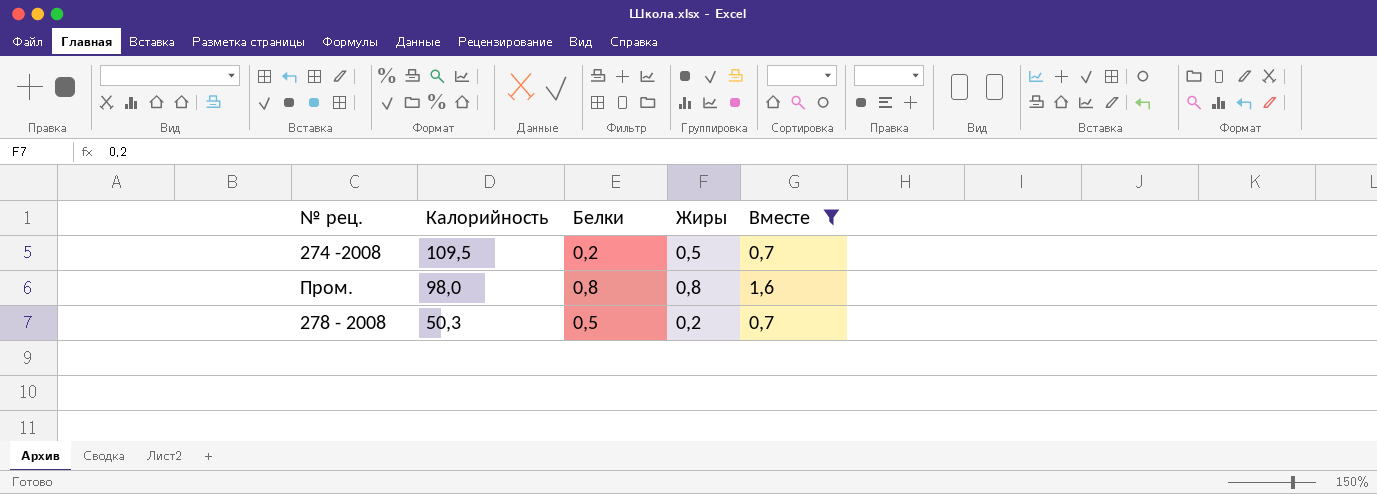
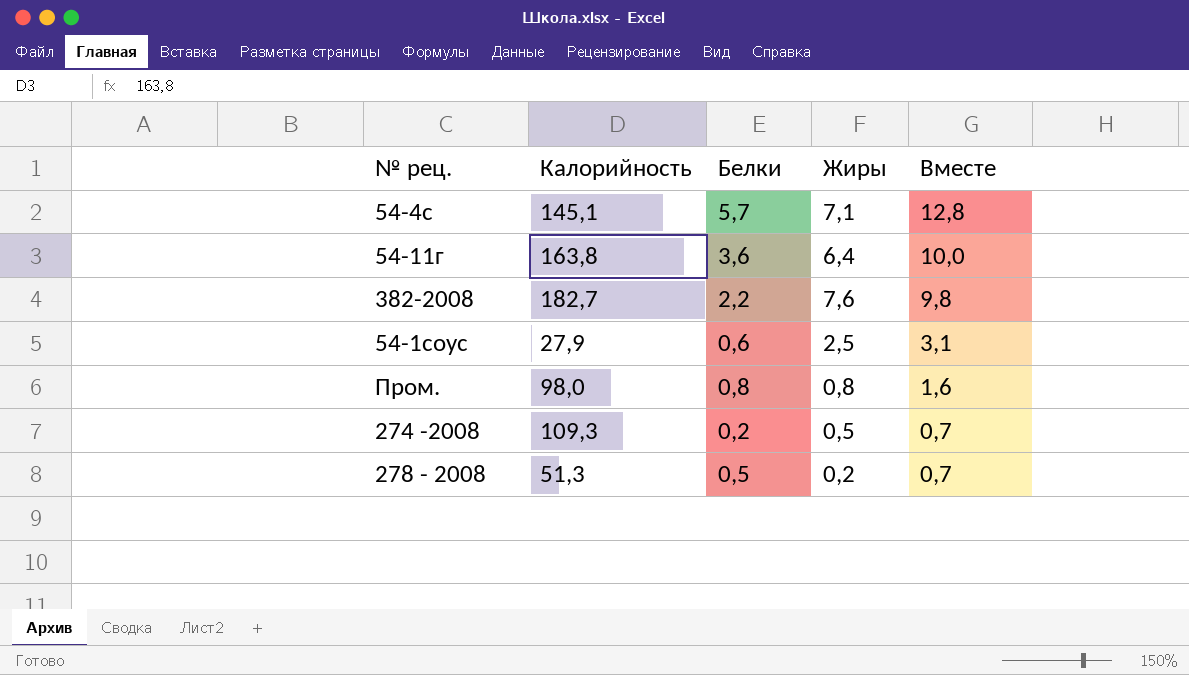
filter: Вместе <= 1,6 -> none
row order: Калорийность descending -> Вместе descending
274 -2008 | Калорийность: 109,5 -> 109,3
278 - 2008 | Калорийность: 50,3 -> 51,3

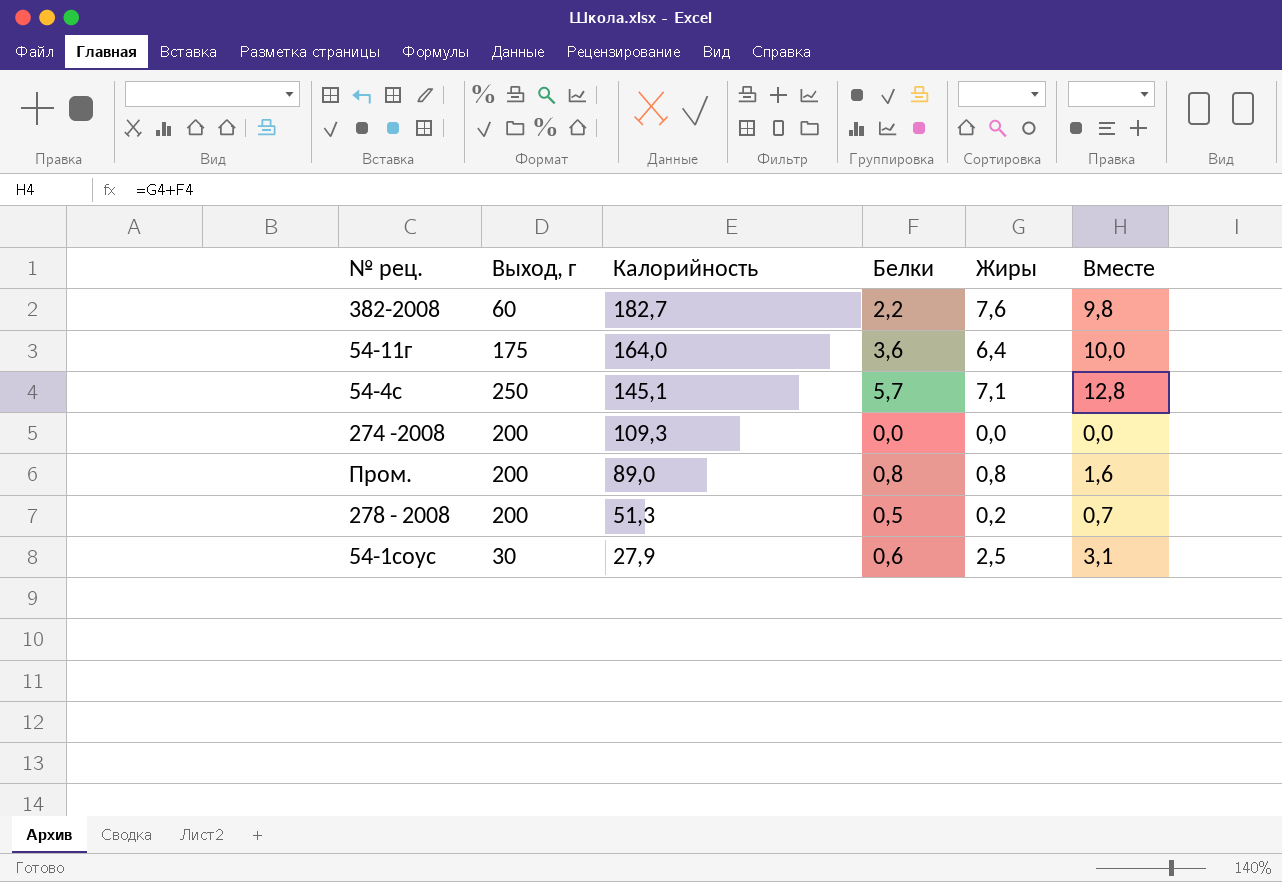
row order: Вместе descending -> Калорийность descending
column Выход, г | position: none -> 2
54-11г | Калорийность: 163,8 -> 164,0
274 -2008 | Белки: 0,2 -> 0,0
274 -2008 | Жиры: 0,5 -> 0,0
274 -2008 | Вместе: 0,7 -> 0,0
Пром. | Калорийность: 98,0 -> 89,0

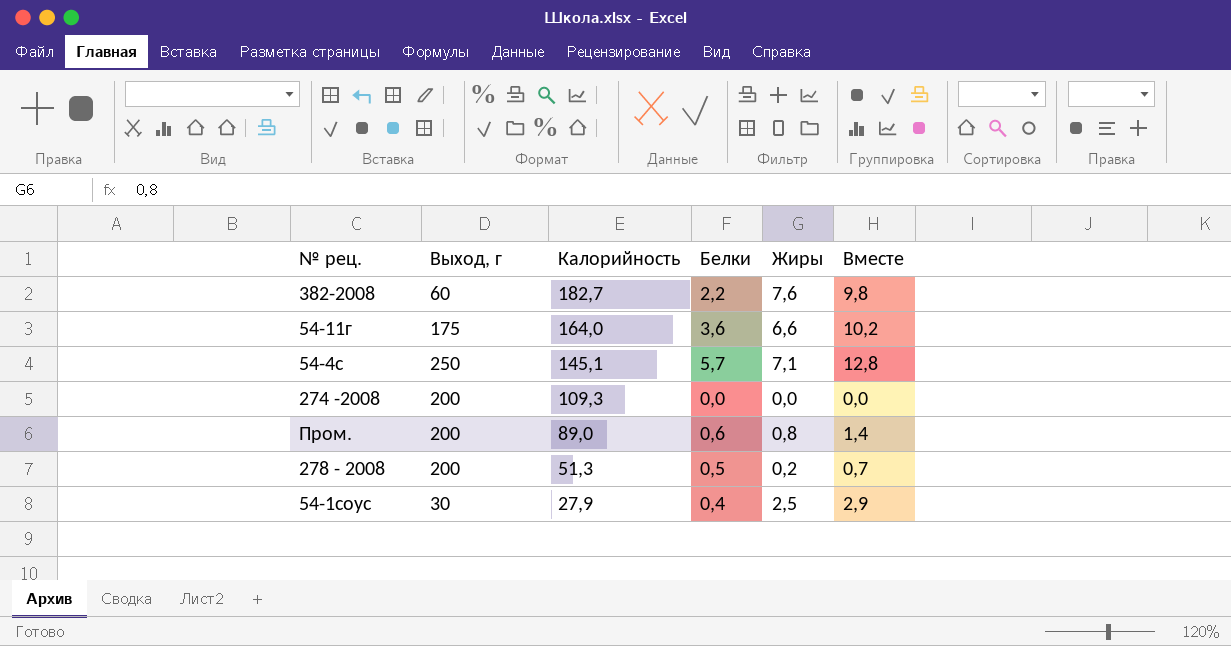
54-11г | Жиры: 6,4 -> 6,6
54-11г | Вместе: 10,0 -> 10,2
Пром. | Белки: 0,8 -> 0,6
Пром. | Вместе: 1,6 -> 1,4
54-1соус | Белки: 0,6 -> 0,4
54-1соус | Вместе: 3,1 -> 2,9

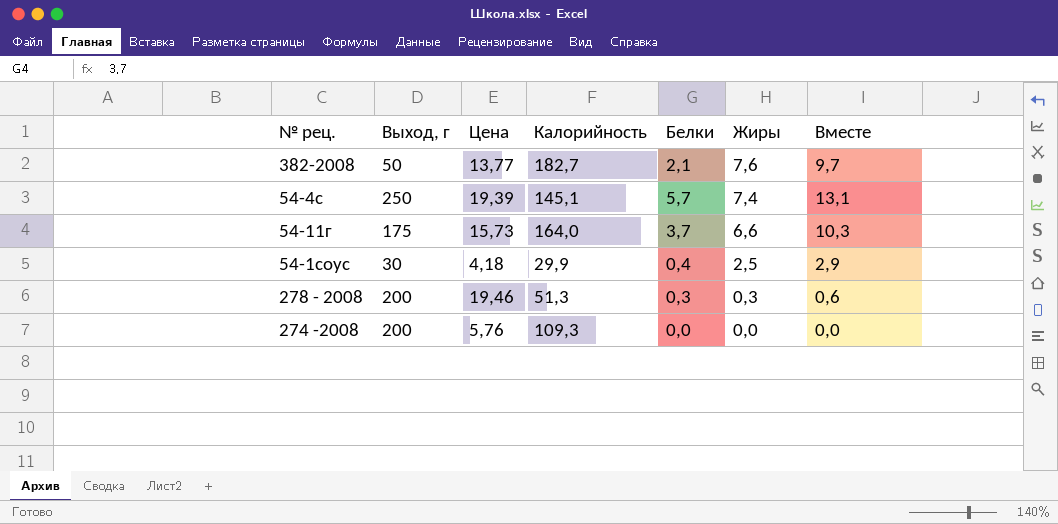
row order: Калорийность descending -> Жиры descending
column Цена | position: none -> 3
row Пром.: 200 | 89,0 | 0,6 | 0,8 | 1,4 -> none
382-2008 | Выход, г: 60 -> 50
382-2008 | Белки: 2,2 -> 2,1
382-2008 | Вместе: 9,8 -> 9,7
54-4с | Жиры: 7,1 -> 7,4
54-4с | Вместе: 12,8 -> 13,1
54-11г | Белки: 3,6 -> 3,7
54-11г | Вместе: 10,2 -> 10,3
54-1соус | Калорийность: 27,9 -> 29,9
278 - 2008 | Белки: 0,5 -> 0,3
278 - 2008 | Жиры: 0,2 -> 0,3
278 - 2008 | Вместе: 0,7 -> 0,6

